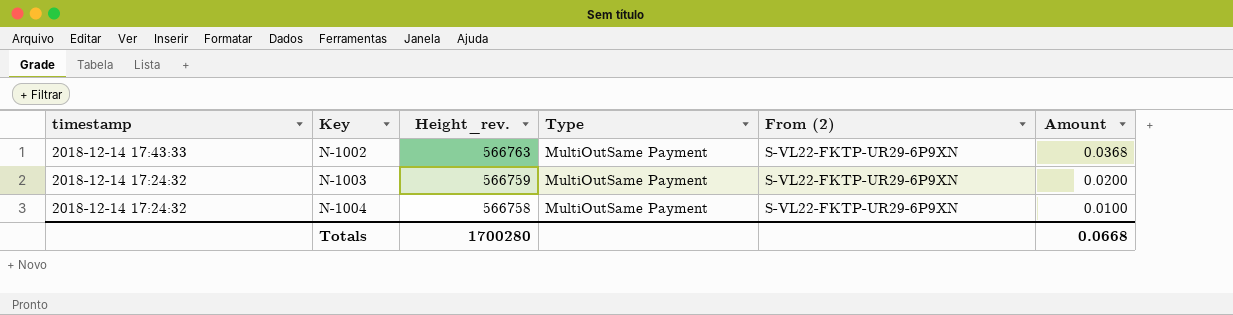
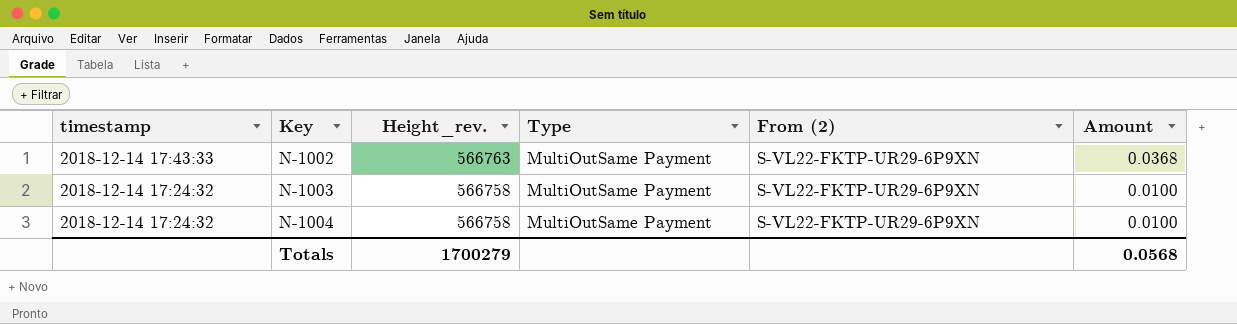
N-1003 | Height_rev.: 566759 -> 566758
N-1003 | Amount: 0.0200 -> 0.0100
Totals | Height_rev.: 1700280 -> 1700279
Totals | Amount: 0.0668 -> 0.0568

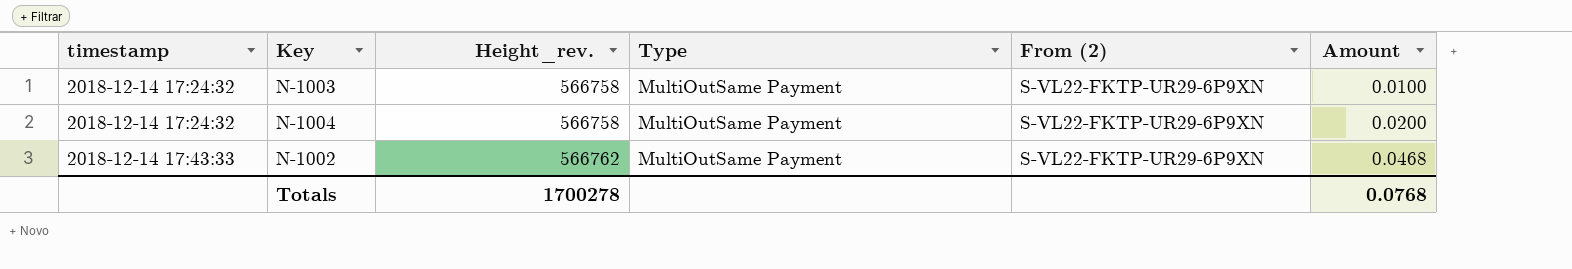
row order: timestamp descending -> timestamp ascending
N-1004 | Amount: 0.0100 -> 0.0200
N-1002 | Height_rev.: 566763 -> 566762
N-1002 | Amount: 0.0368 -> 0.0468
Totals | Height_rev.: 1700279 -> 1700278
Totals | Amount: 0.0568 -> 0.0768

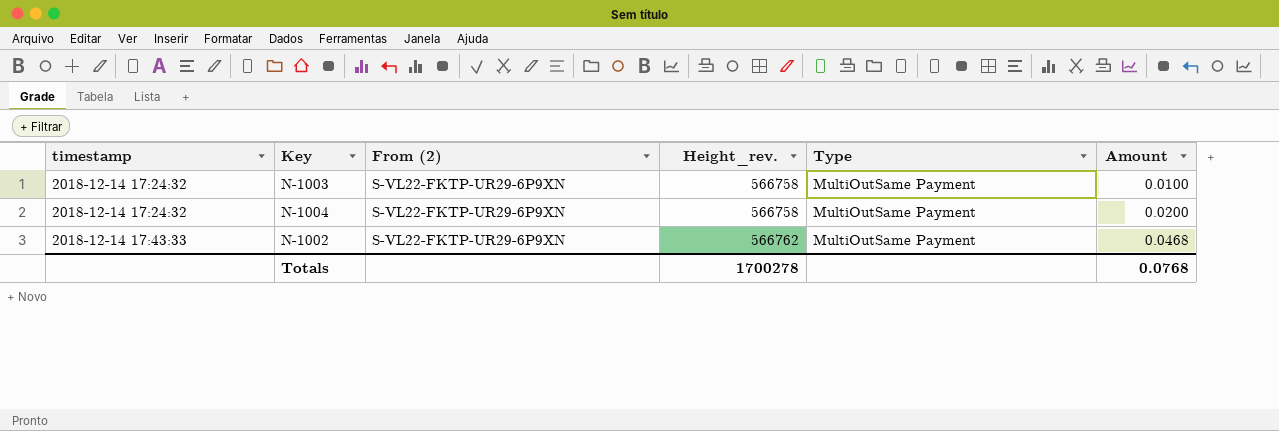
column From (2) | position: 5 -> 3

